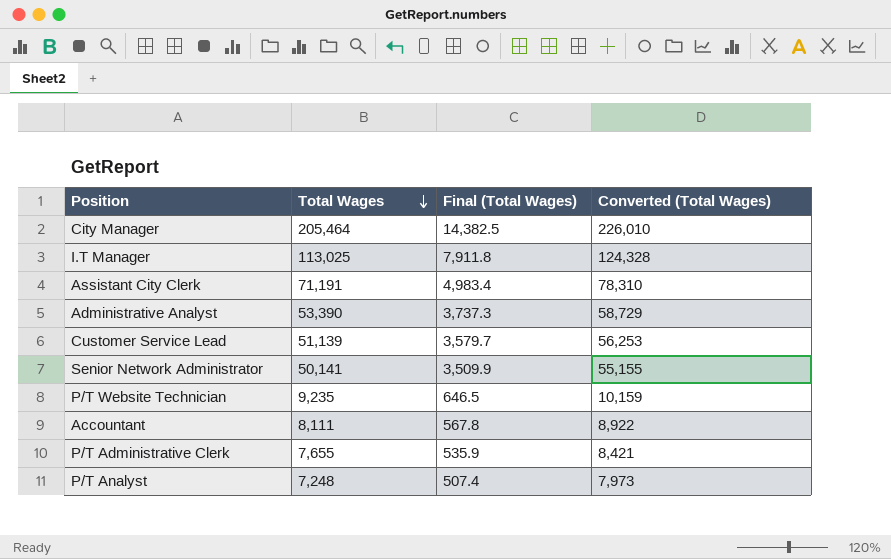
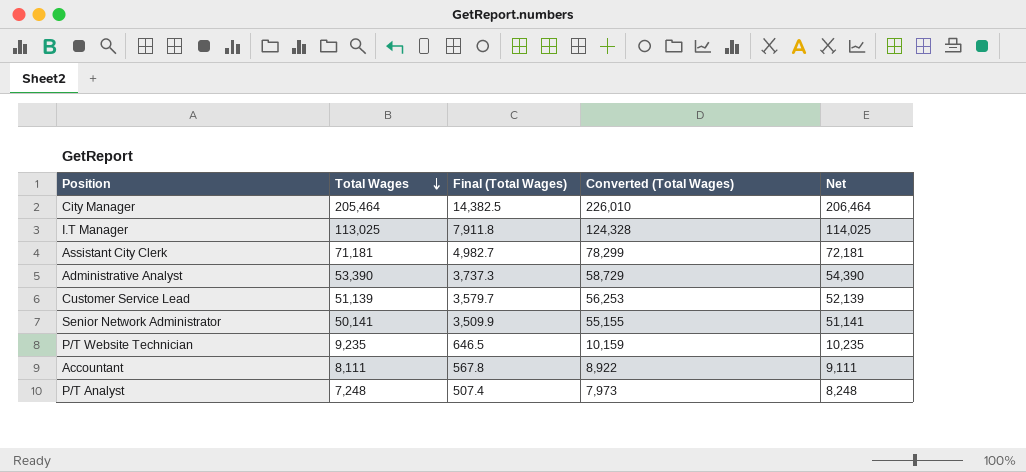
column Net | formula: none -> [Total Wages] + 1000
row P/T Administrative Clerk: 7,655 | 535.9 | 8,421 -> none
Assistant City Clerk | Total Wages: 71,191 -> 71,181
Assistant City Clerk | Final (Total Wages): 4,983.4 -> 4,982.7
Assistant City Clerk | Converted (Total Wages): 78,310 -> 78,299

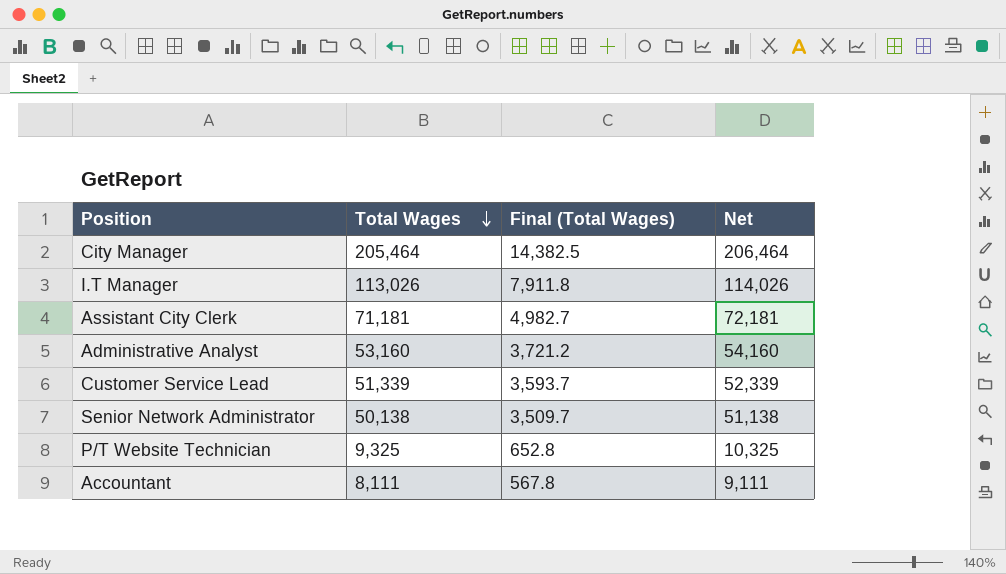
column Converted (Total Wages) | formula: [Total Wages] * 1.1 -> none
row P/T Analyst: 7,248 | 507.4 | 7,973 | 8,248 -> none
I.T Manager | Total Wages: 113,025 -> 113,026
I.T Manager | Net: 114,025 -> 114,026
Administrative Analyst | Total Wages: 53,390 -> 53,160
Administrative Analyst | Final (Total Wages): 3,737.3 -> 3,721.2
Administrative Analyst | Net: 54,390 -> 54,160
Customer Service Lead | Total Wages: 51,139 -> 51,339
Customer Service Lead | Final (Total Wages): 3,579.7 -> 3,593.7
Customer Service Lead | Net: 52,139 -> 52,339
Senior Network Administrator | Total Wages: 50,141 -> 50,138
Senior Network Administrator | Final (Total Wages): 3,509.9 -> 3,509.7
Senior Network Administrator | Net: 51,141 -> 51,138
P/T Website Technician | Total Wages: 9,235 -> 9,325
P/T Website Technician | Final (Total Wages): 646.5 -> 652.8
P/T Website Technician | Net: 10,235 -> 10,325

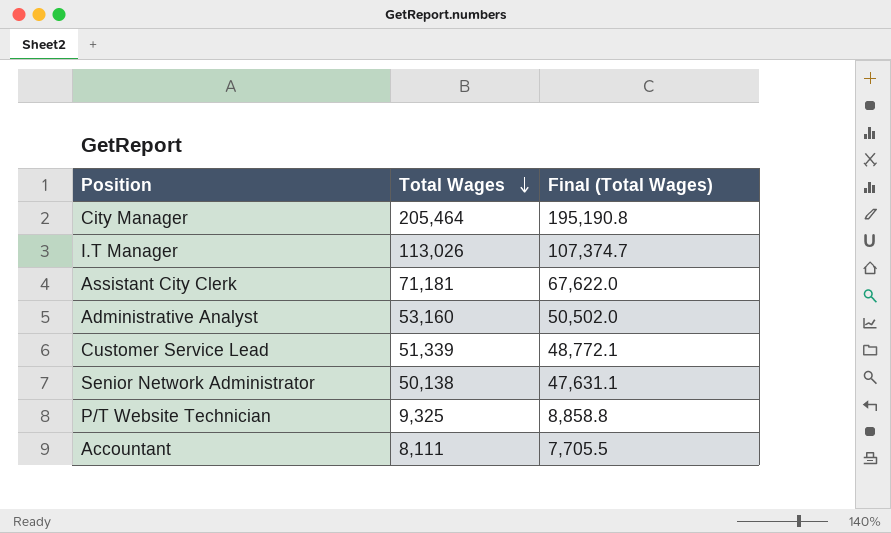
column Net | formula: [Total Wages] + 1000 -> none
column Final (Total Wages) | formula: [Total Wages] * 0.07 -> [Total Wages] * 0.95

